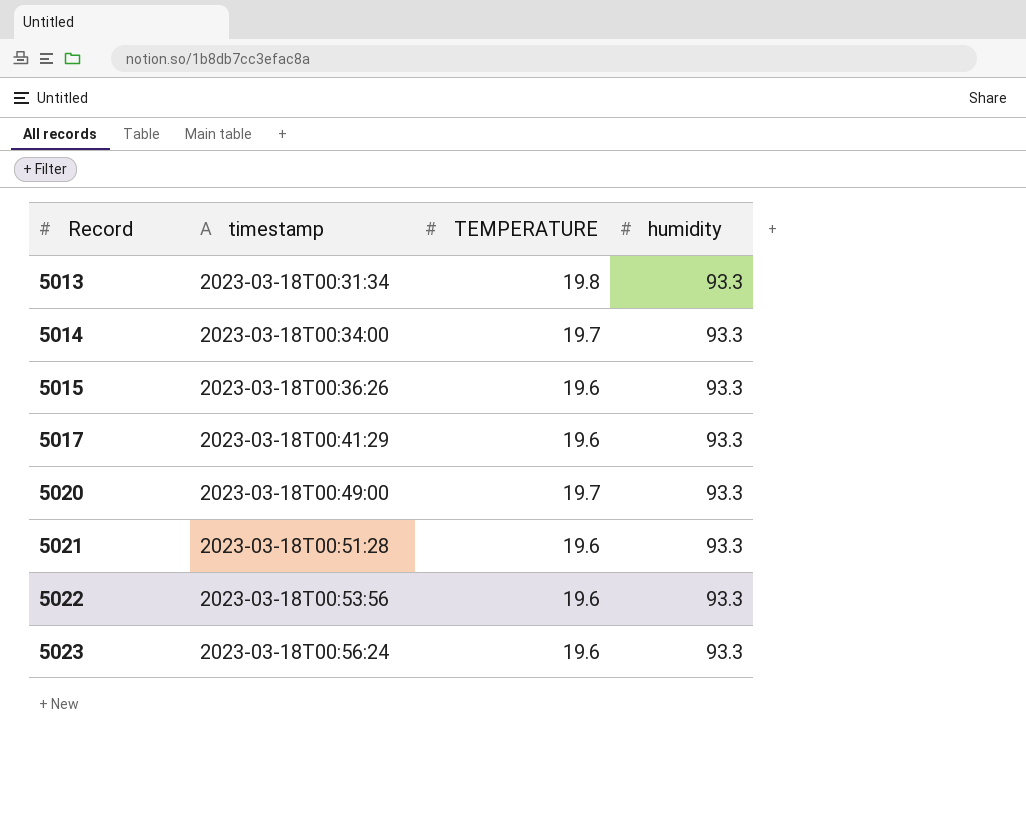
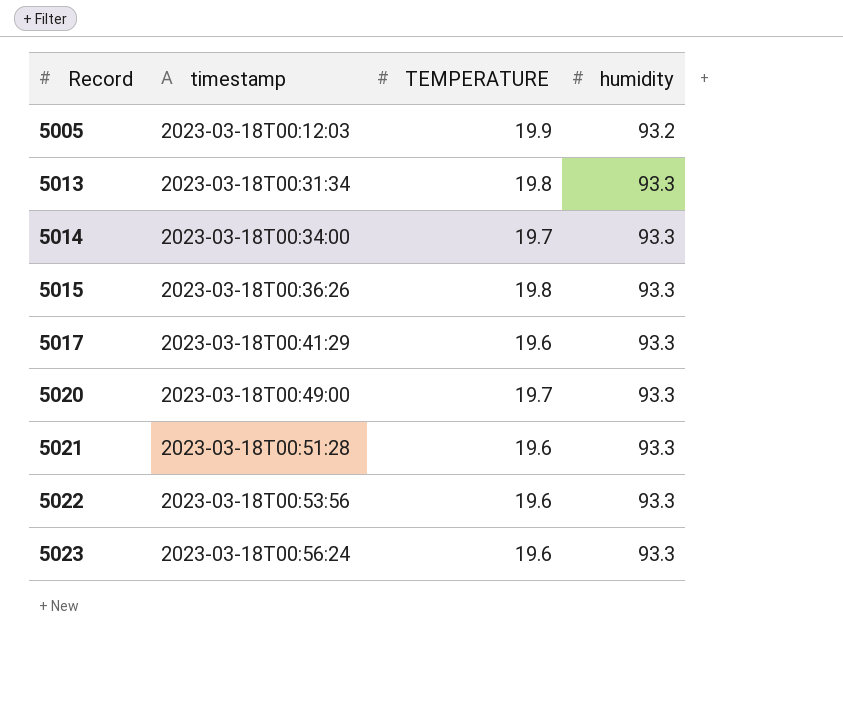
row 5005: none -> 2023-03-18T00:12:03 | 19.9 | 93.2
5015 | TEMPERATURE: 19.6 -> 19.8

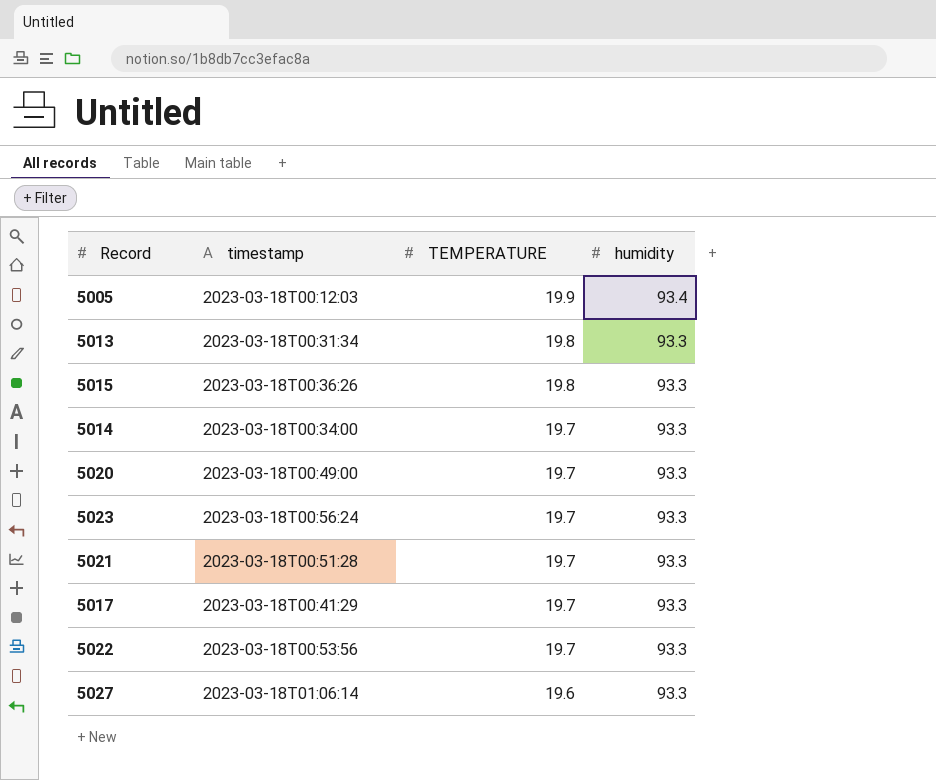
row order: Record ascending -> TEMPERATURE descending
5005 | humidity: 93.2 -> 93.4
5023 | TEMPERATURE: 19.6 -> 19.7
5021 | TEMPERATURE: 19.6 -> 19.7
5017 | TEMPERATURE: 19.6 -> 19.7
5022 | TEMPERATURE: 19.6 -> 19.7
row 5027: none -> 2023-03-18T01:06:14 | 19.6 | 93.3

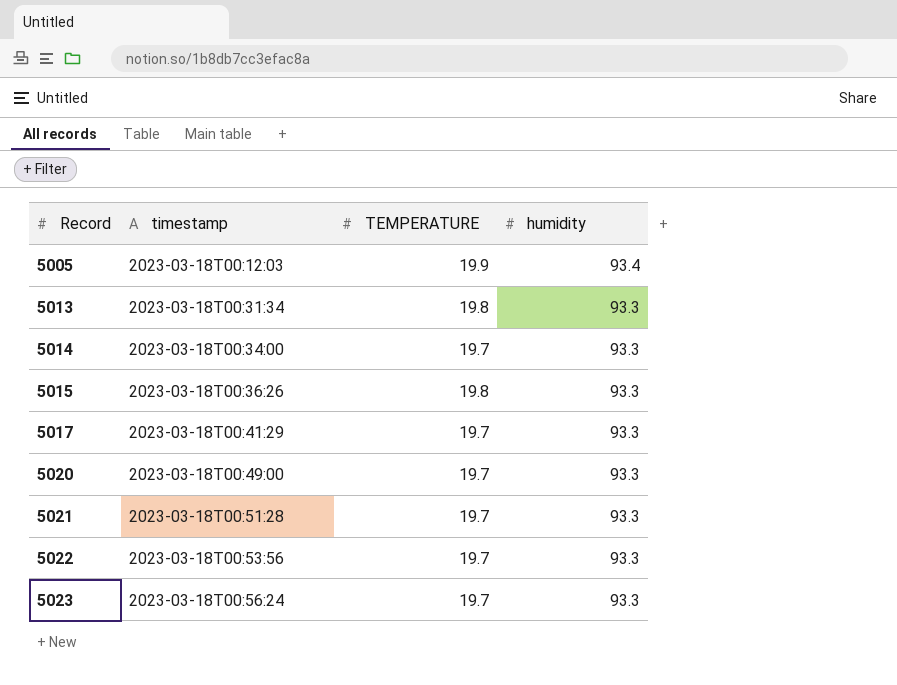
row order: TEMPERATURE descending -> Record ascending
row 5027: 2023-03-18T01:06:14 | 19.6 | 93.3 -> none

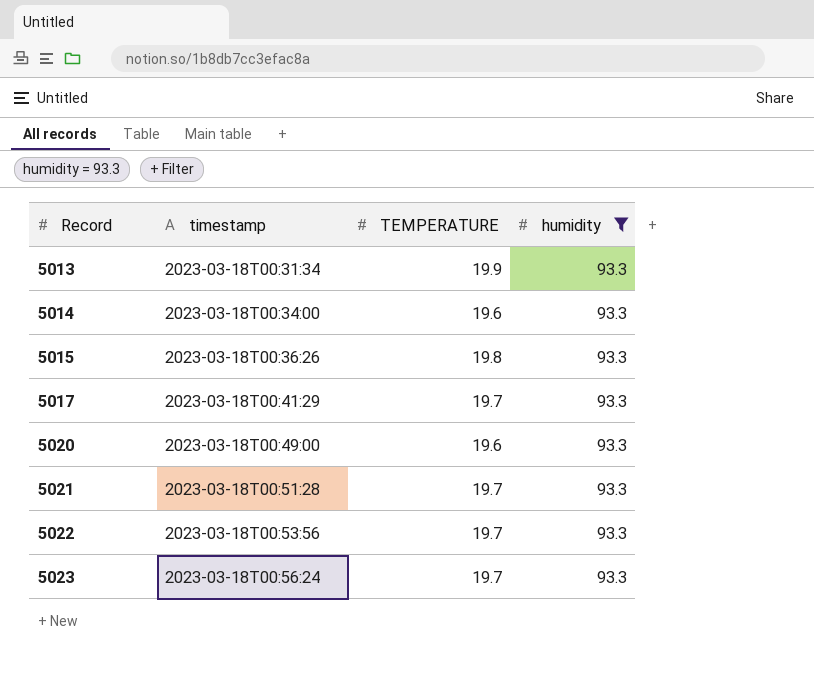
filter: none -> humidity = 93.3
5013 | TEMPERATURE: 19.8 -> 19.9
5014 | TEMPERATURE: 19.7 -> 19.6
5020 | TEMPERATURE: 19.7 -> 19.6

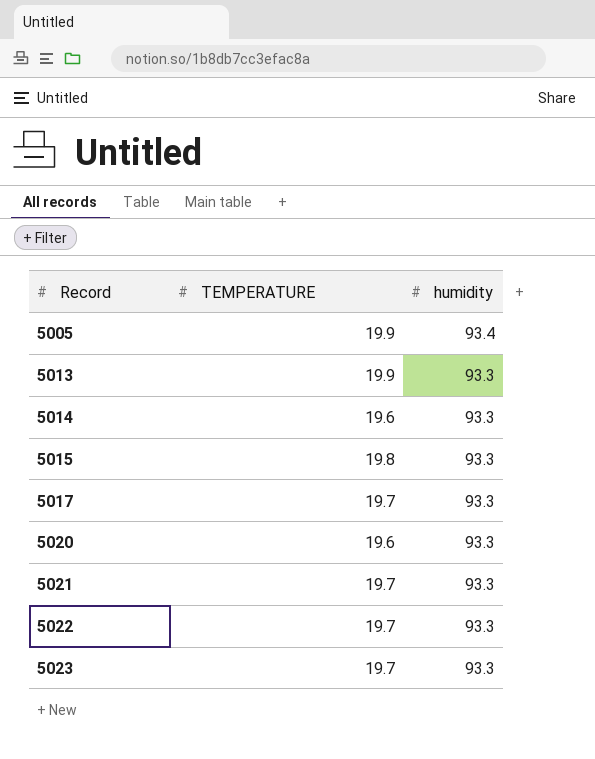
filter: humidity = 93.3 -> none
column timestamp | position: 2 -> none

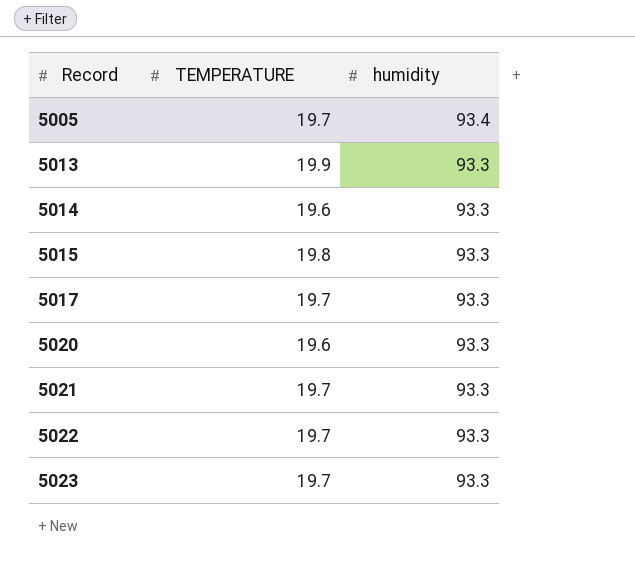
5005 | TEMPERATURE: 19.9 -> 19.7

